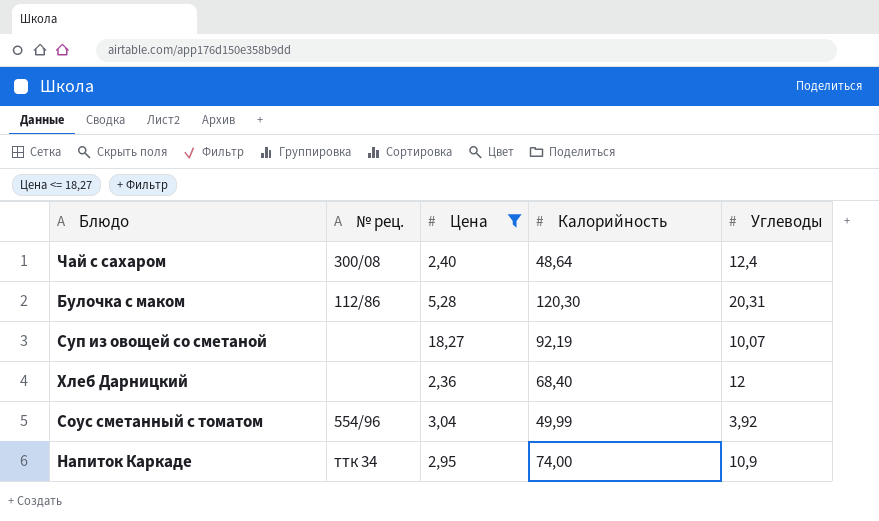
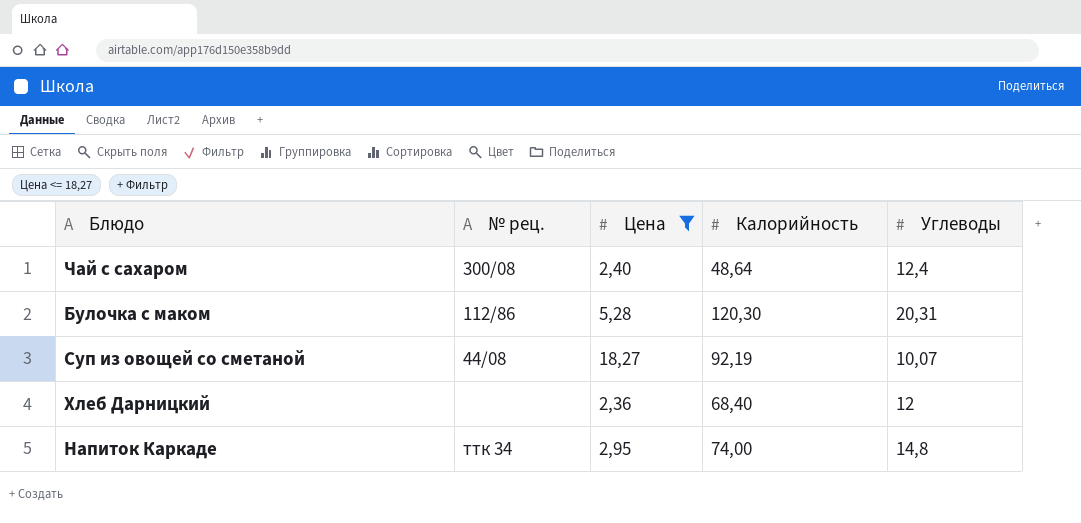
row Соус сметанный с томатом: 554/96 | 3,04 | 49,99 | 3,92 -> none
Суп из овощей со сметаной | № рец.: none -> 44/08
Напиток Каркаде | Углеводы: 10,9 -> 14,8

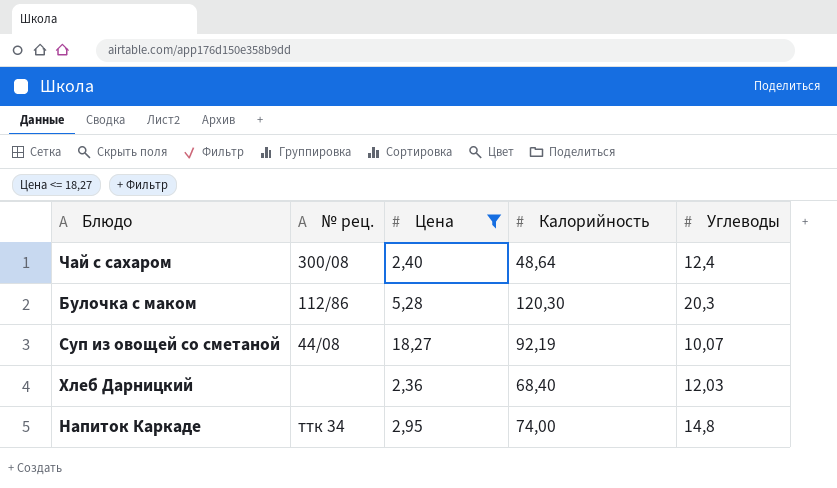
Булочка с маком | Углеводы: 20,31 -> 20,3
Хлеб Дарницкий | Углеводы: 12 -> 12,03

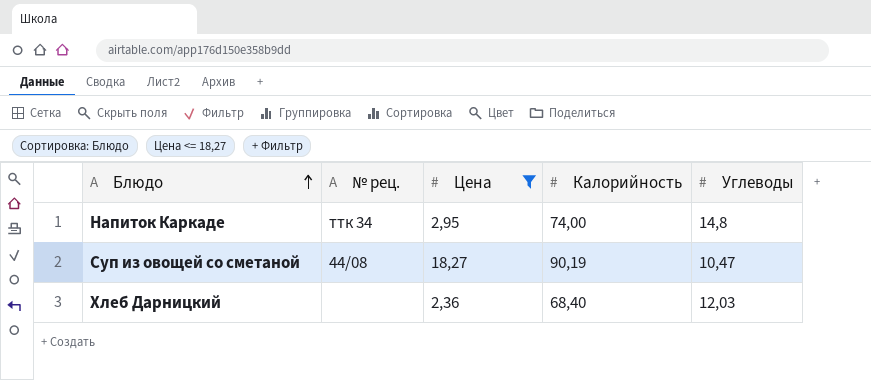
row order: none -> Блюдо ascending
row Чай с сахаром: 300/08 | 2,40 | 48,64 | 12,4 -> none
row Булочка с маком: 112/86 | 5,28 | 120,30 | 20,3 -> none
Суп из овощей со сметаной | Калорийность: 92,19 -> 90,19
Суп из овощей со сметаной | Углеводы: 10,07 -> 10,47

